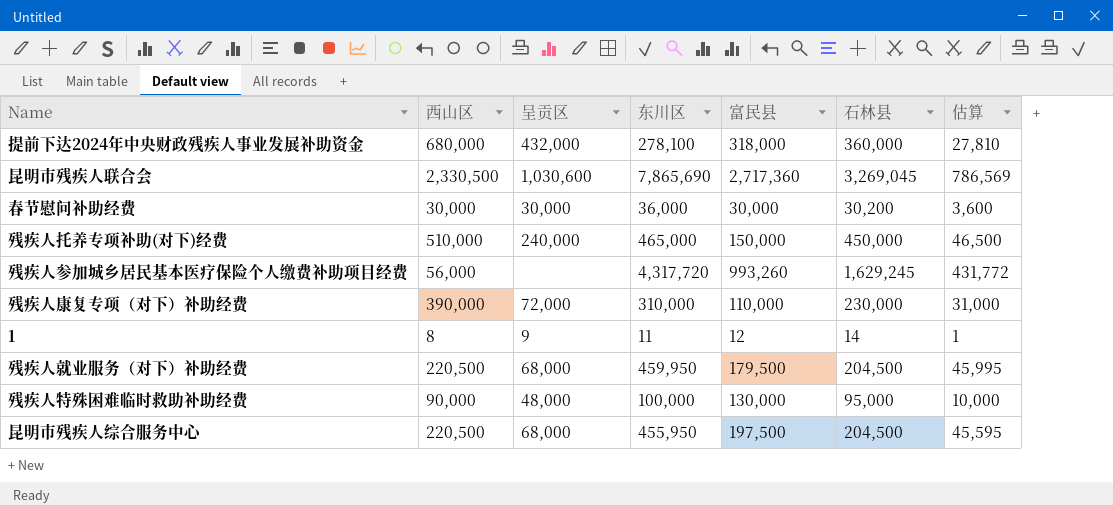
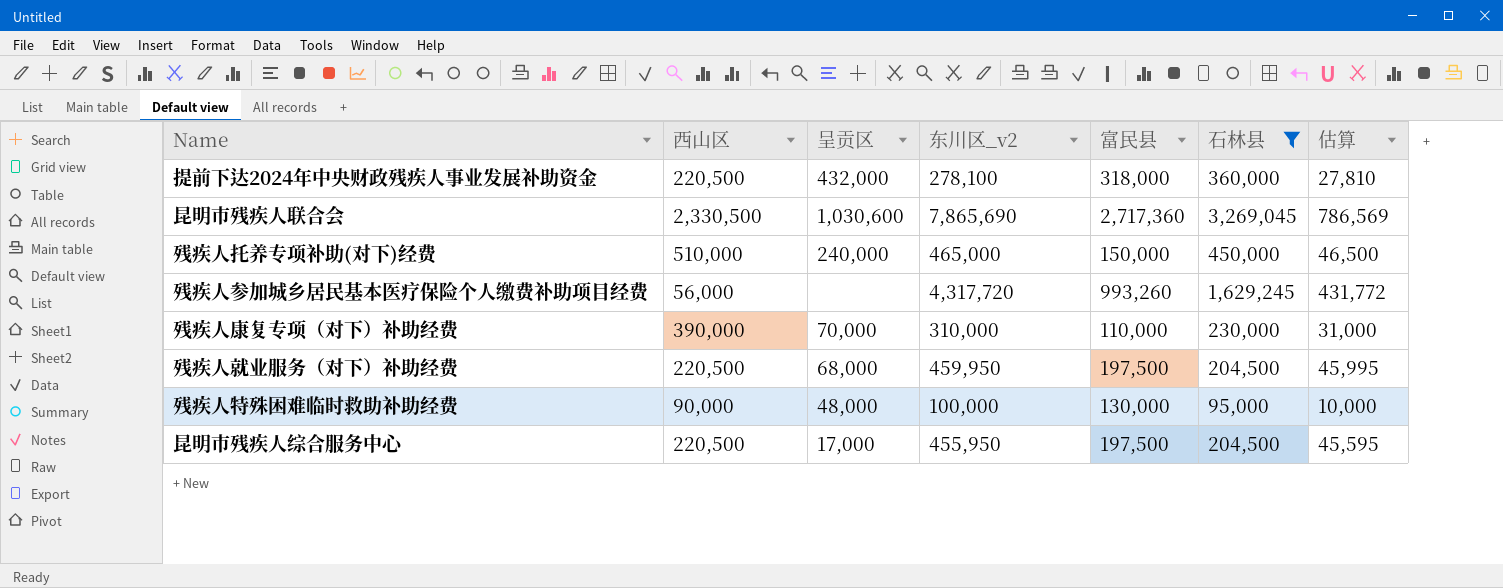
filter: none -> 石林县 >= 95,000
column name: 东川区 -> 东川区_v2
提前下达2024年中央财政残疾人事业发展补助资金 | 西山区: 680,000 -> 220,500
残疾人康复专项（对下）补助经费 | 呈贡区: 72,000 -> 70,000
残疾人就业服务（对下）补助经费 | 富民县: 179,500 -> 197,500
昆明市残疾人综合服务中心 | 呈贡区: 68,000 -> 17,000

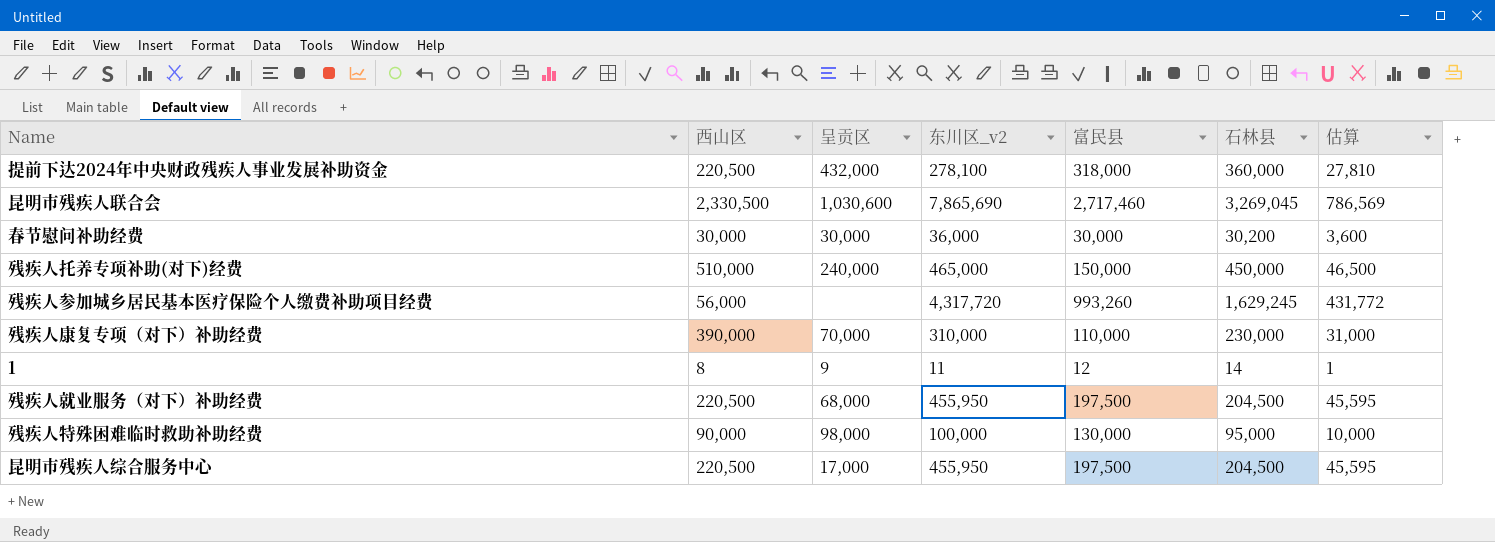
filter: 石林县 >= 95,000 -> none
昆明市残疾人联合会 | 富民县: 2,717,360 -> 2,717,460
残疾人就业服务（对下）补助经费 | 东川区_v2: 459,950 -> 455,950
残疾人就业服务（对下）补助经费 | 估算: 45,995 -> 45,595
残疾人特殊困难临时救助补助经费 | 呈贡区: 48,000 -> 98,000

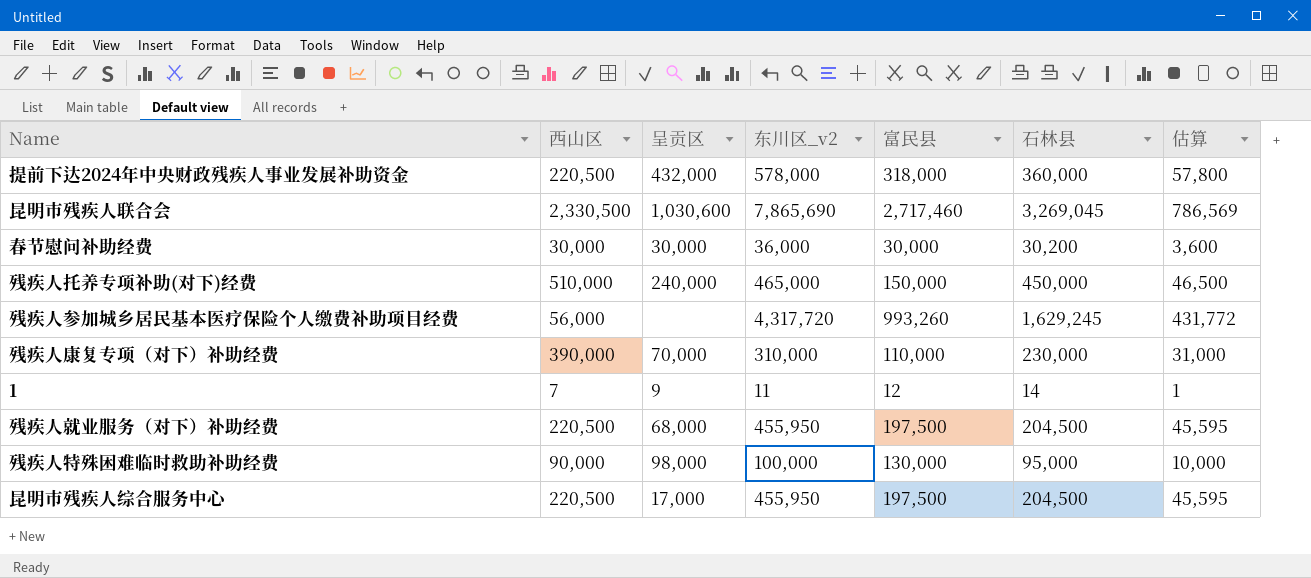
提前下达2024年中央财政残疾人事业发展补助资金 | 东川区_v2: 278,100 -> 578,000
提前下达2024年中央财政残疾人事业发展补助资金 | 估算: 27,810 -> 57,800
1 | 西山区: 8 -> 7

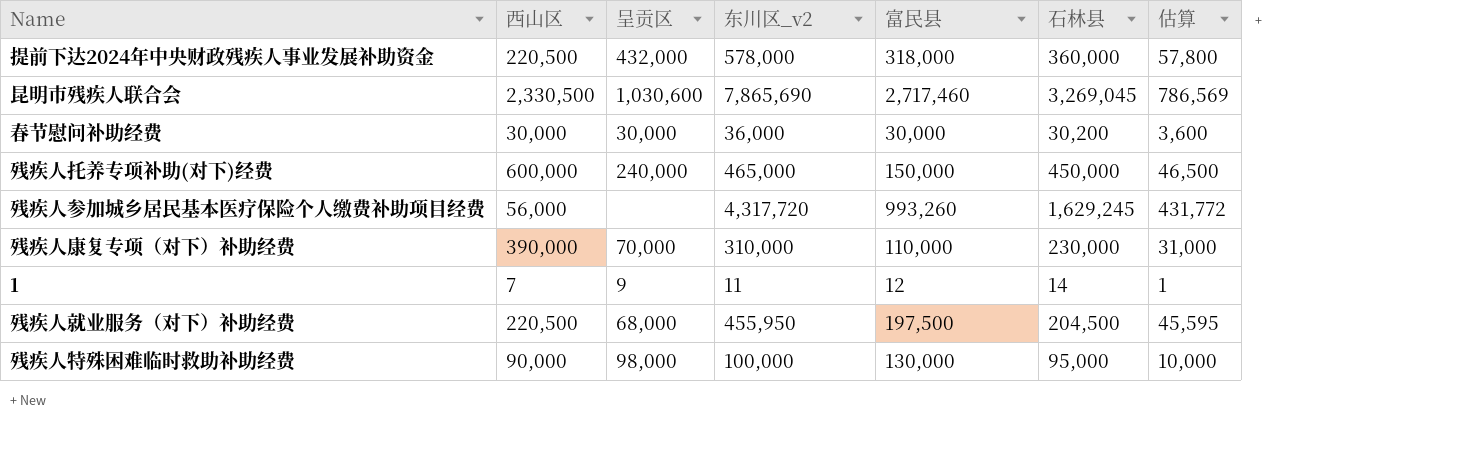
row 昆明市残疾人综合服务中心: 220,500 | 17,000 | 455,950 | 197,500 | 204,500 | 45,595 -> none
残疾人托养专项补助(对下)经费 | 西山区: 510,000 -> 600,000

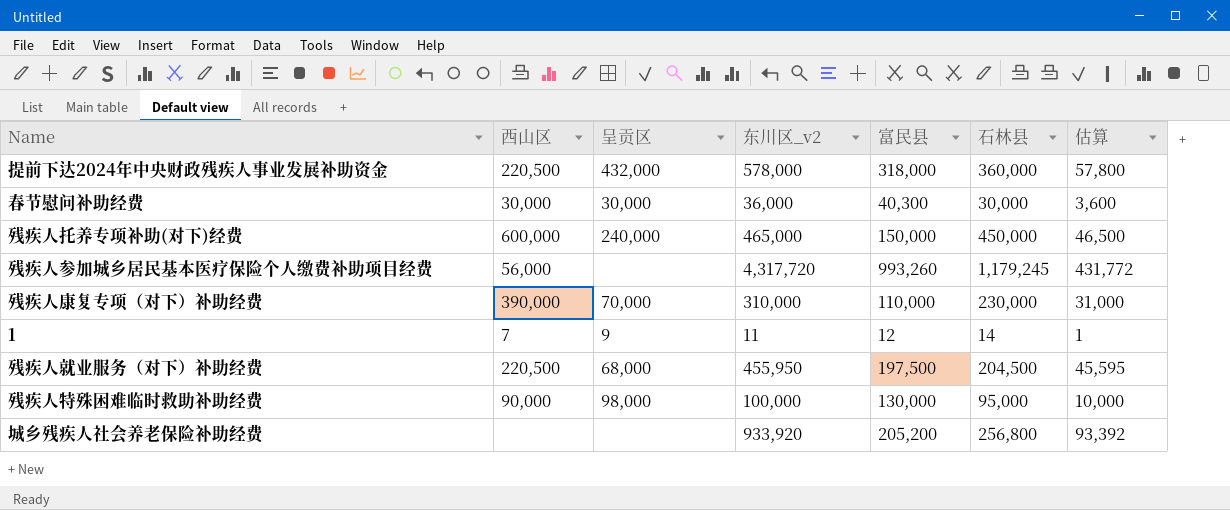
row 昆明市残疾人联合会: 2,330,500 | 1,030,600 | 7,865,690 | 2,717,460 | 3,269,045 | 786,569 -> none
春节慰问补助经费 | 富民县: 30,000 -> 40,300
春节慰问补助经费 | 石林县: 30,200 -> 30,000
残疾人参加城乡居民基本医疗保险个人缴费补助项目经费 | 石林县: 1,629,245 -> 1,179,245
row 城乡残疾人社会养老保险补助经费: none -> none | none | 933,920 | 205,200 | 256,800 | 93,392

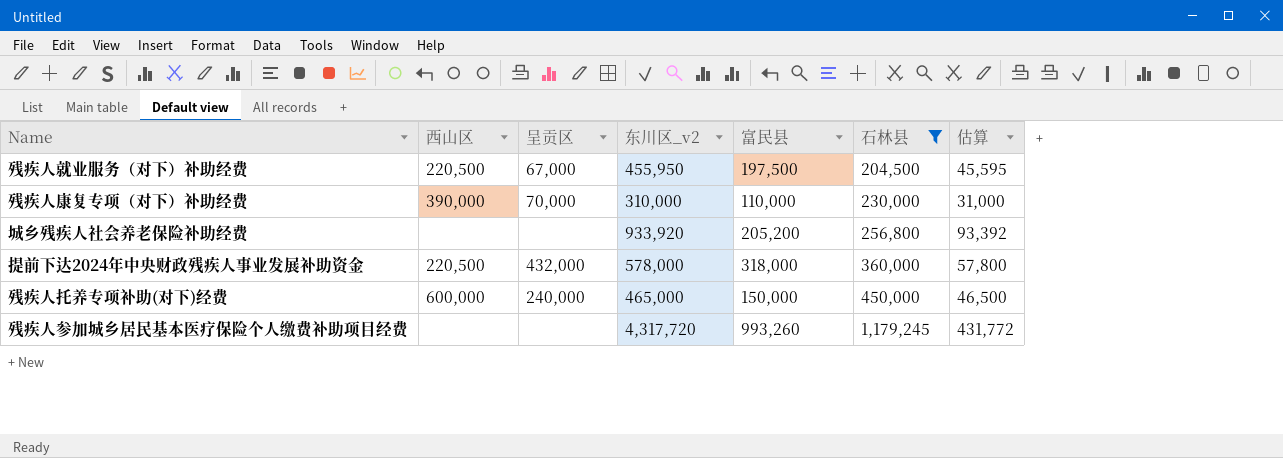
filter: none -> 石林县 >= 204,500
row order: none -> 石林县 ascending
残疾人就业服务（对下）补助经费 | 呈贡区: 68,000 -> 67,000
残疾人参加城乡居民基本医疗保险个人缴费补助项目经费 | 西山区: 56,000 -> none

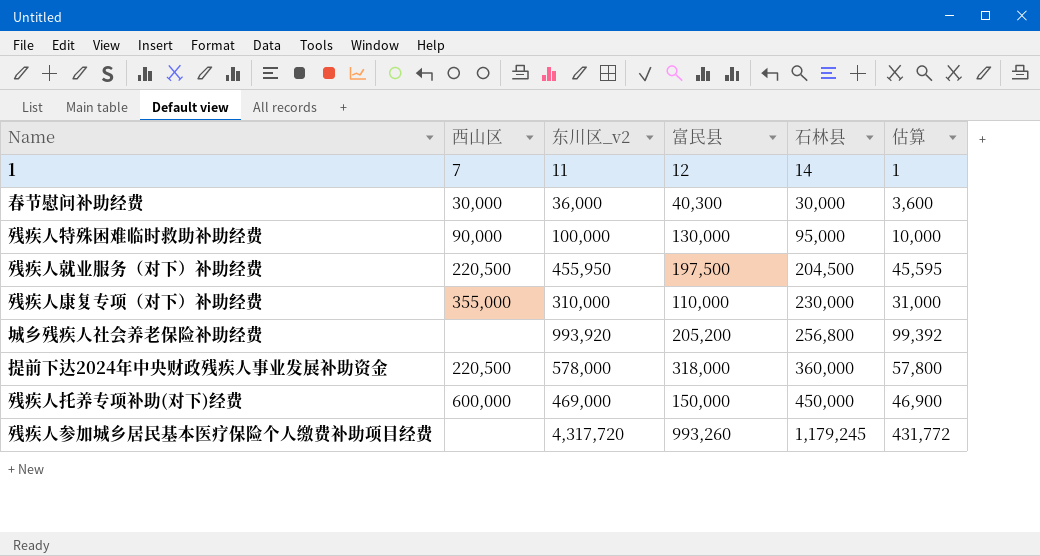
filter: 石林县 >= 204,500 -> none
column 呈贡区 | position: 3 -> none
残疾人康复专项（对下）补助经费 | 西山区: 390,000 -> 355,000
城乡残疾人社会养老保险补助经费 | 东川区_v2: 933,920 -> 993,920
城乡残疾人社会养老保险补助经费 | 估算: 93,392 -> 99,392
残疾人托养专项补助(对下)经费 | 东川区_v2: 465,000 -> 469,000
残疾人托养专项补助(对下)经费 | 估算: 46,500 -> 46,900

